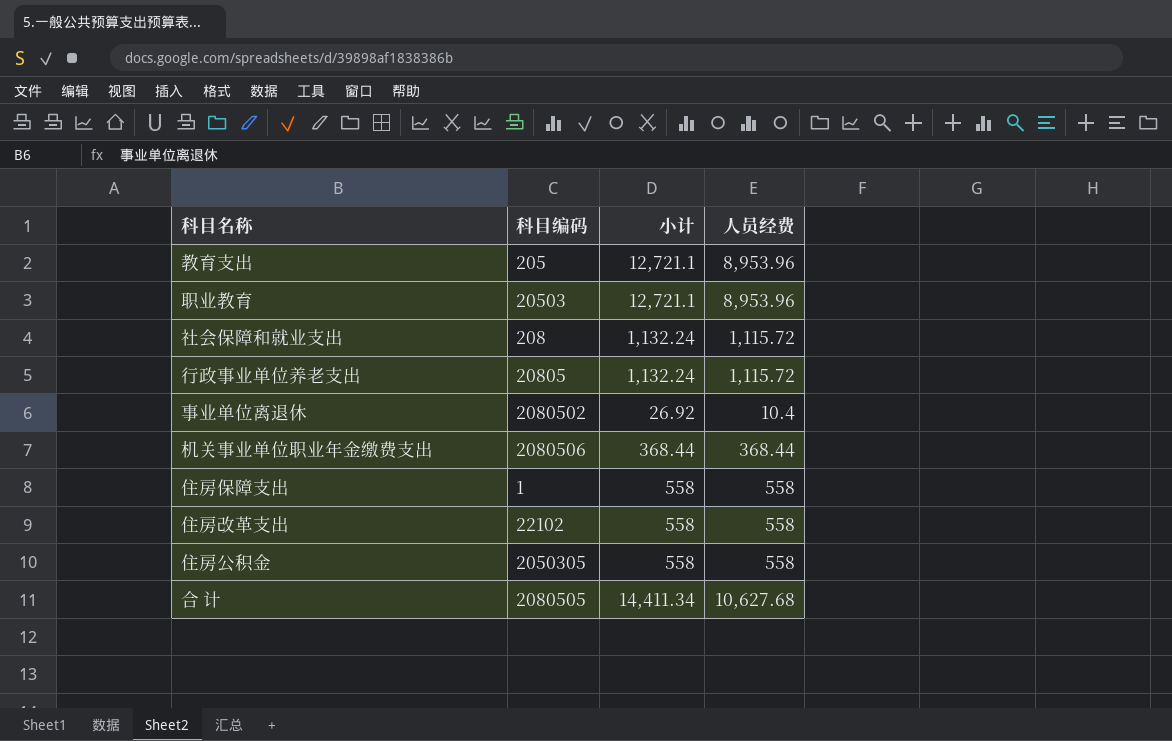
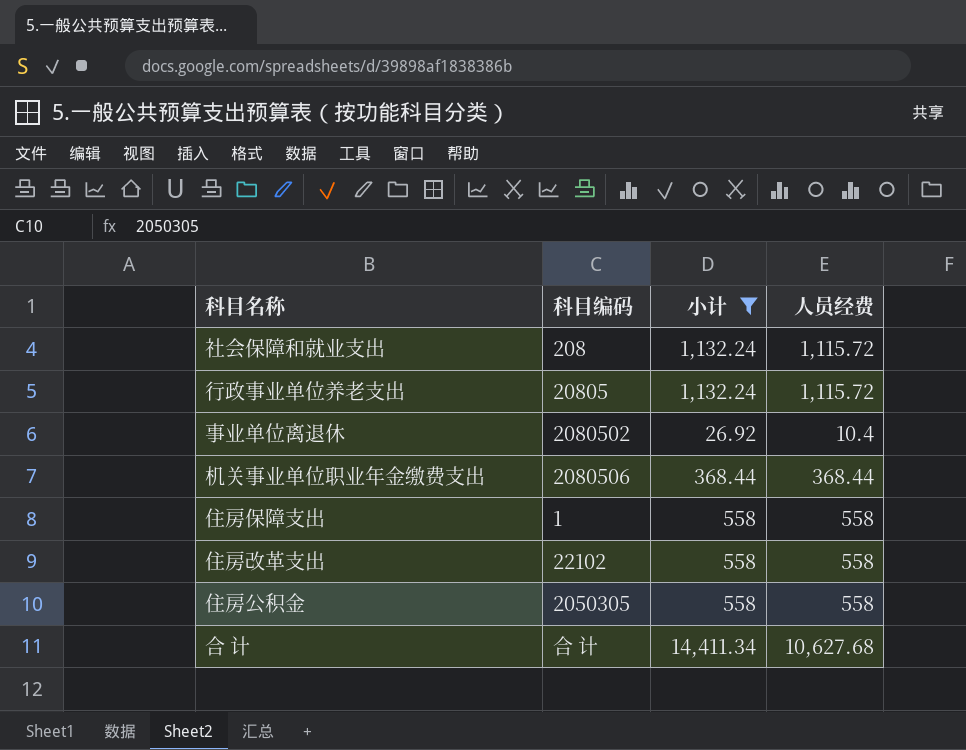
filter: none -> 小计 != 12,721.1
合 计 | 科目编码: 2080505 -> 合 计

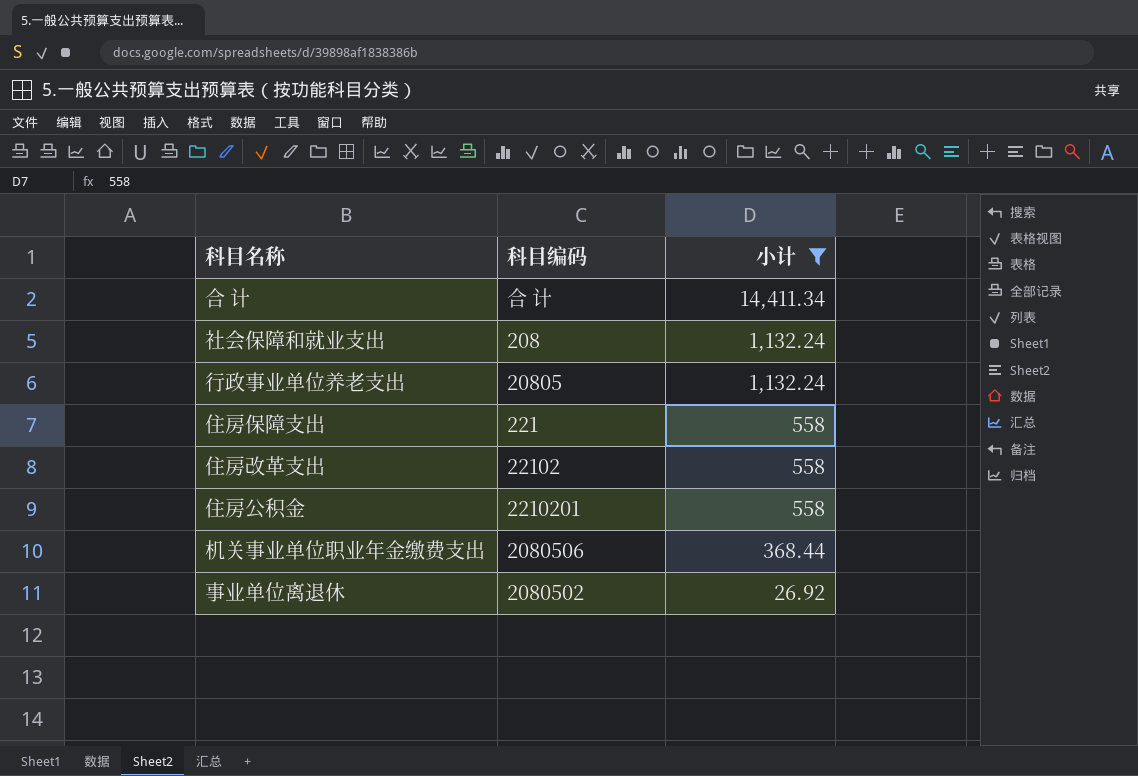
row order: none -> 小计 descending
column 人员经费 | position: 4 -> none
住房保障支出 | 科目编码: 1 -> 221
住房公积金 | 科目编码: 2050305 -> 2210201

